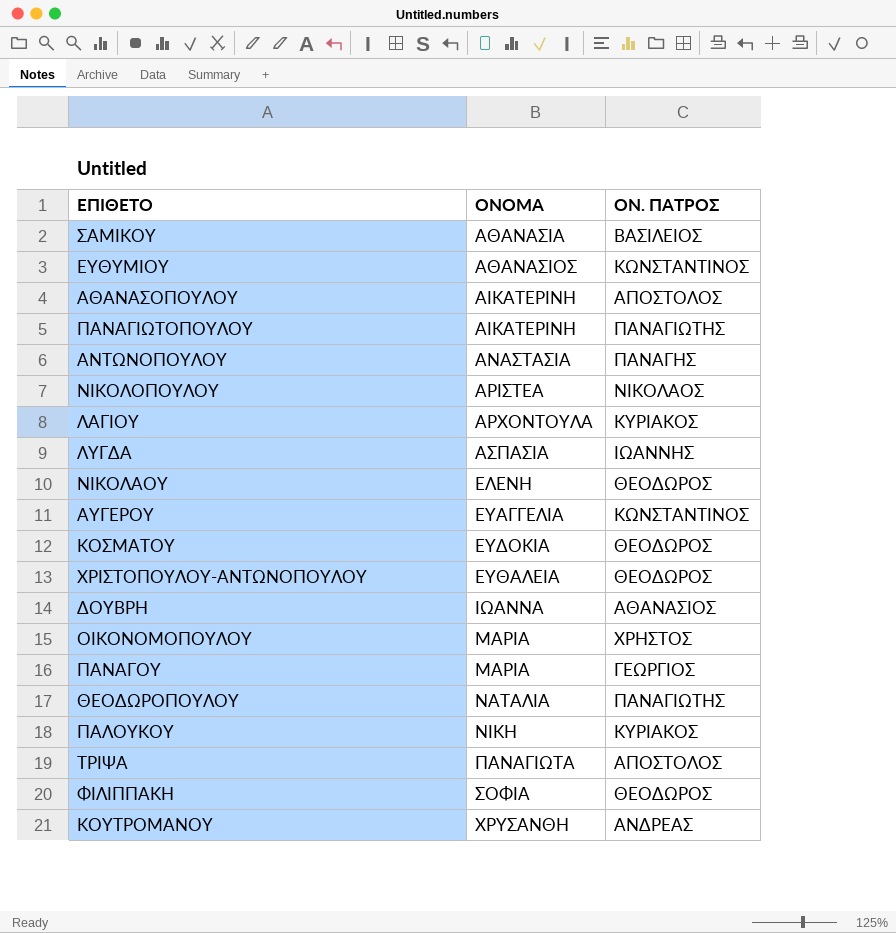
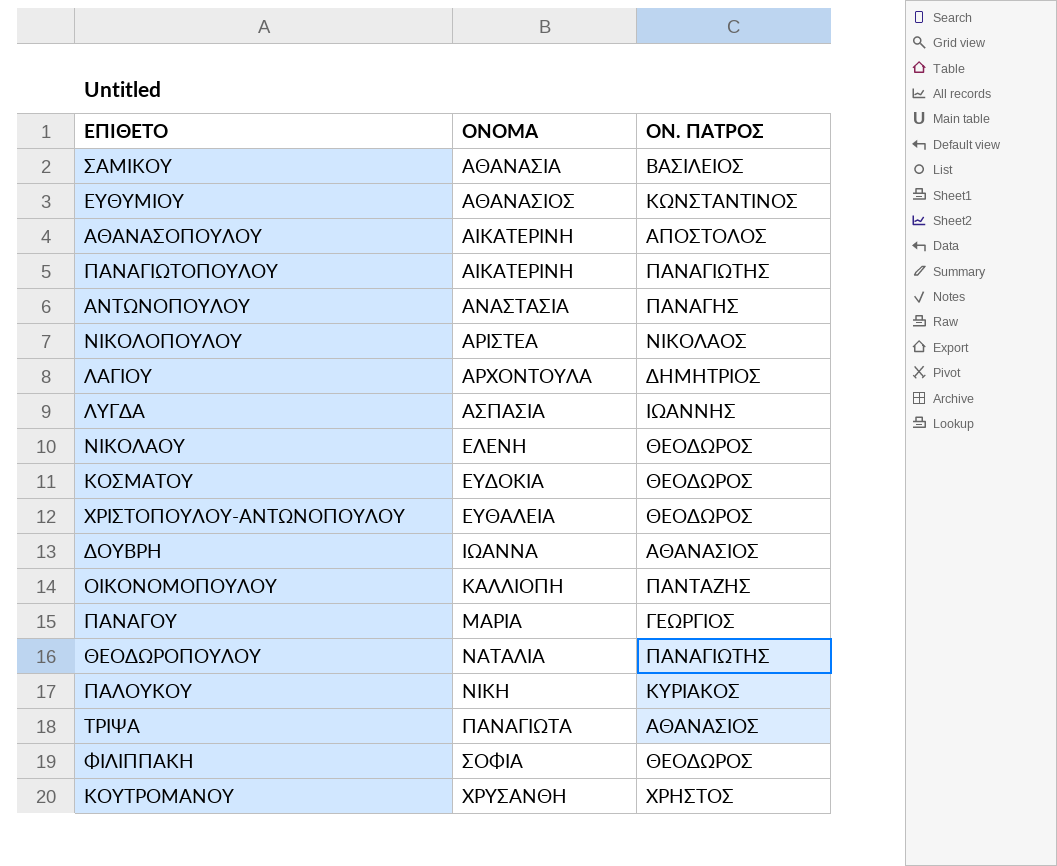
row ΑΥΓΕΡΟΥ: ΕΥΑΓΓΕΛΙΑ | ΚΩΝΣΤΑΝΤΙΝΟΣ -> none
ΛΑΓΙΟΥ | ΟΝ. ΠΑΤΡΟΣ: ΚΥΡΙΑΚΟΣ -> ΔΗΜΗΤΡΙΟΣ
ΟΙΚΟΝΟΜΟΠΟΥΛΟΥ | ΟΝΟΜΑ: ΜΑΡΙΑ -> ΚΑΛΛΙΟΠΗ
ΟΙΚΟΝΟΜΟΠΟΥΛΟΥ | ΟΝ. ΠΑΤΡΟΣ: ΧΡΗΣΤΟΣ -> ΠΑΝΤΑΖΗΣ
ΤΡΙΨΑ | ΟΝ. ΠΑΤΡΟΣ: ΑΠΟΣΤΟΛΟΣ -> ΑΘΑΝΑΣΙΟΣ
ΚΟΥΤΡΟΜΑΝΟΥ | ΟΝ. ΠΑΤΡΟΣ: ΑΝΔΡΕΑΣ -> ΧΡΗΣΤΟΣ

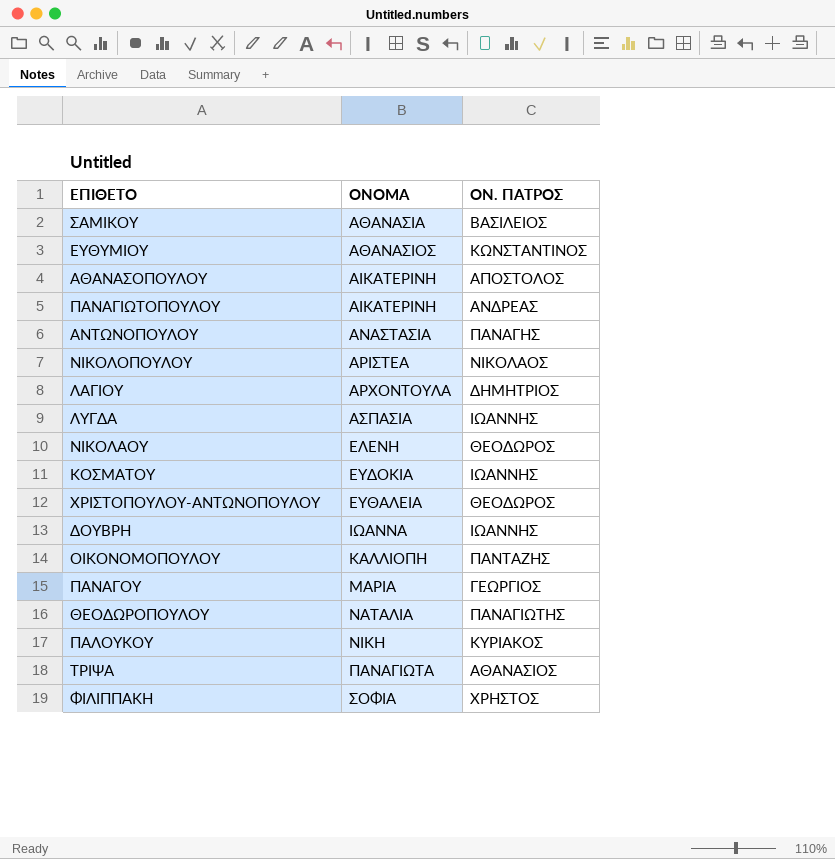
row ΚΟΥΤΡΟΜΑΝΟΥ: ΧΡΥΣΑΝΘΗ | ΧΡΗΣΤΟΣ -> none
ΠΑΝΑΓΙΩΤΟΠΟΥΛΟΥ | ΟΝ. ΠΑΤΡΟΣ: ΠΑΝΑΓΙΩΤΗΣ -> ΑΝΔΡΕΑΣ
ΚΟΣΜΑΤΟΥ | ΟΝ. ΠΑΤΡΟΣ: ΘΕΟΔΩΡΟΣ -> ΙΩΑΝΝΗΣ
ΔΟΥΒΡΗ | ΟΝ. ΠΑΤΡΟΣ: ΑΘΑΝΑΣΙΟΣ -> ΙΩΑΝΝΗΣ
ΦΙΛΙΠΠΑΚΗ | ΟΝ. ΠΑΤΡΟΣ: ΘΕΟΔΩΡΟΣ -> ΧΡΗΣΤΟΣ

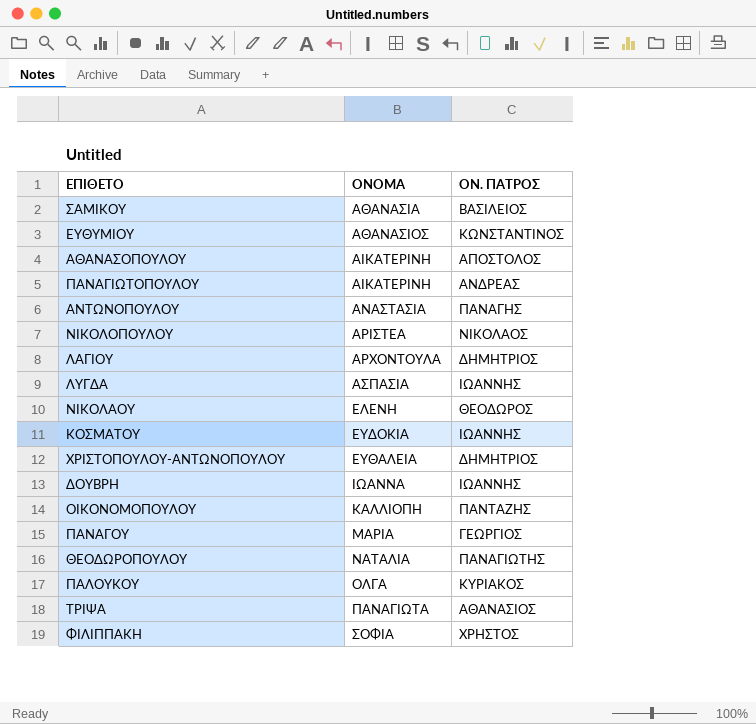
ΧΡΙΣΤΟΠΟΥΛΟΥ-ΑΝΤΩΝΟΠΟΥΛΟΥ | ΟΝ. ΠΑΤΡΟΣ: ΘΕΟΔΩΡΟΣ -> ΔΗΜΗΤΡΙΟΣ
ΠΑΛΟΥΚΟΥ | ΟΝΟΜΑ: ΝΙΚΗ -> ΟΛΓΑ

